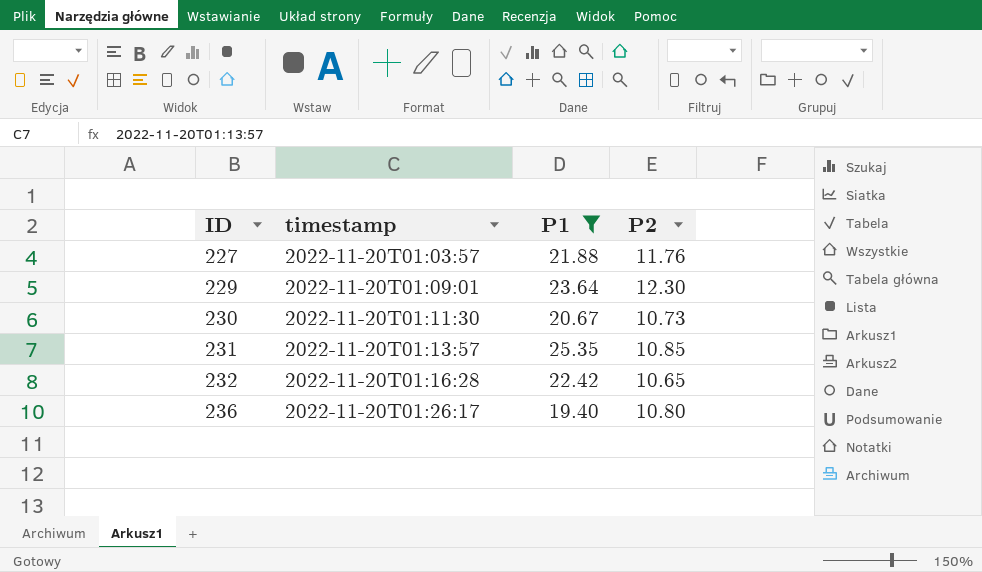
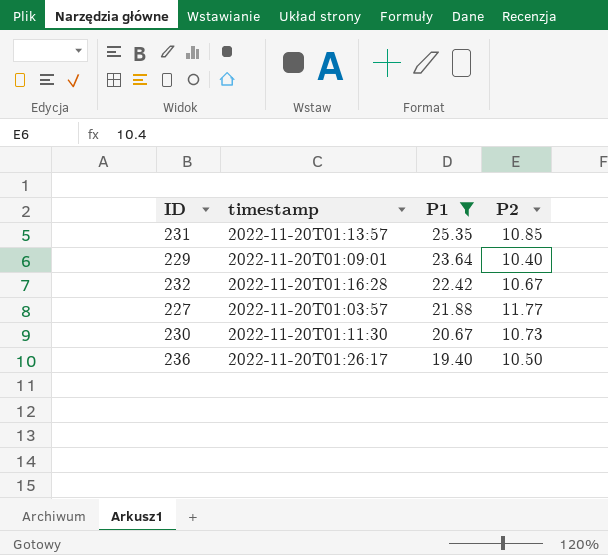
row order: ID ascending -> P1 descending
229 | P2: 12.30 -> 10.40
232 | P2: 10.65 -> 10.67
227 | P2: 11.76 -> 11.77
236 | P2: 10.80 -> 10.50

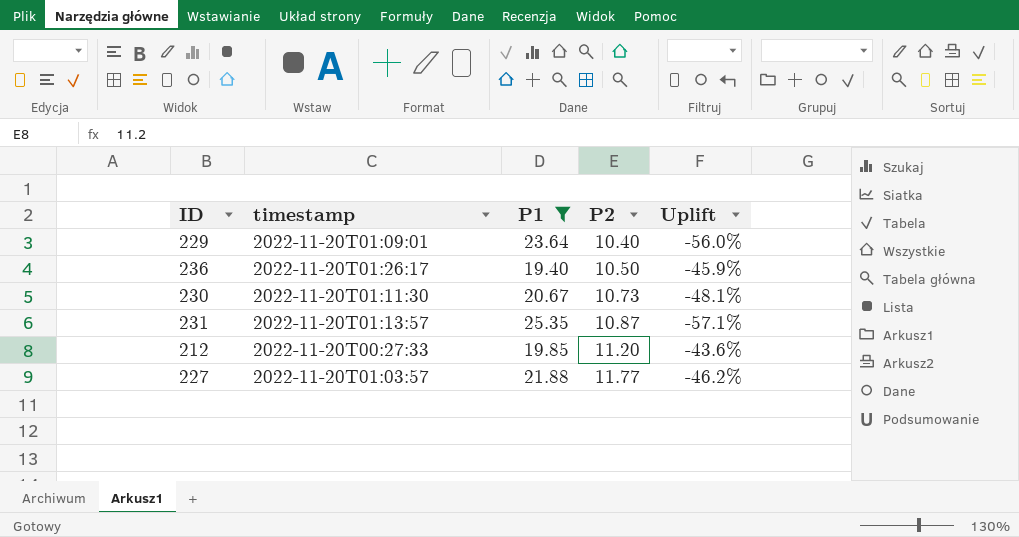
row order: P1 descending -> P2 ascending
column Uplift | formula: none -> ([P2] - [P1]) / [P1]
row 232: 2022-11-20T01:16:28 | 22.42 | 10.67 -> none
231 | P2: 10.85 -> 10.87
row 212: none -> 2022-11-20T00:27:33 | 19.85 | 11.20 | -43.6%

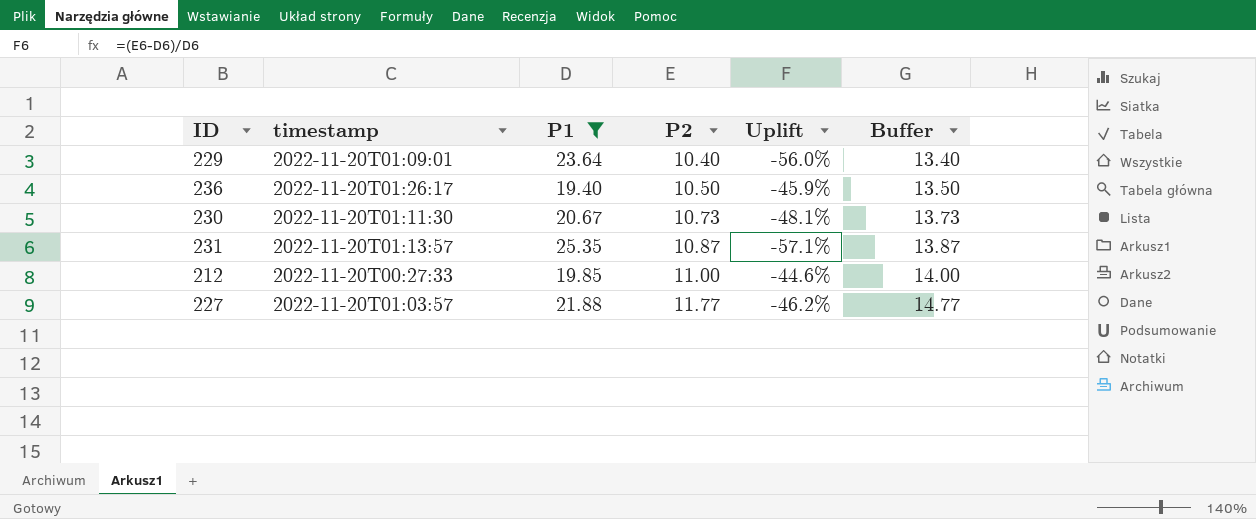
column Buffer | formula: none -> [P2] + 3
212 | P2: 11.20 -> 11.00
212 | Uplift: -43.6% -> -44.6%

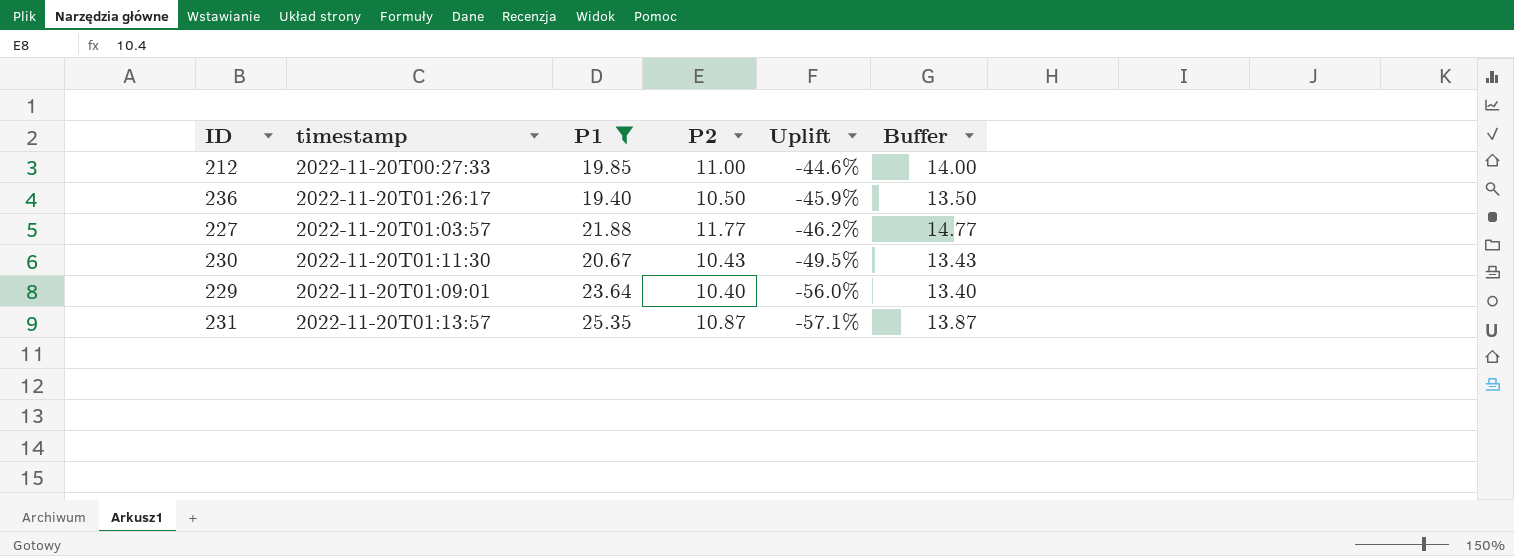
row order: P2 ascending -> Uplift descending
230 | P2: 10.73 -> 10.43
230 | Uplift: -48.1% -> -49.5%
230 | Buffer: 13.73 -> 13.43

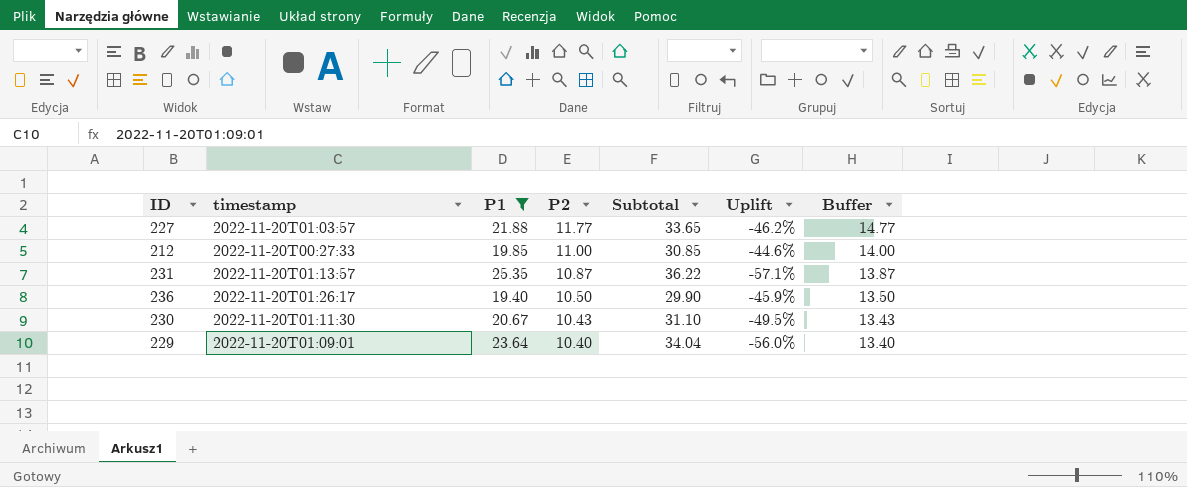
row order: Uplift descending -> P2 descending
column Subtotal | formula: none -> [P1] + [P2]

